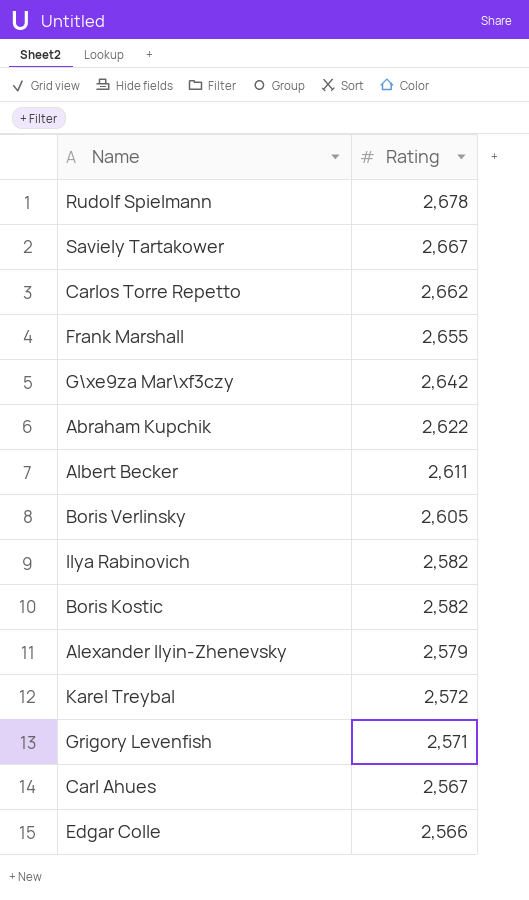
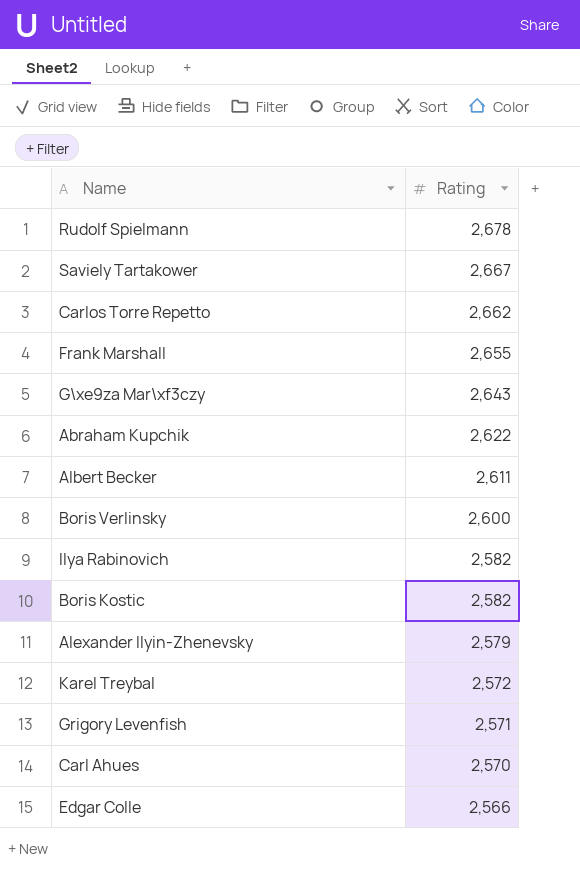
G\xe9za Mar\xf3czy | Rating: 2,642 -> 2,643
Boris Verlinsky | Rating: 2,605 -> 2,600
Carl Ahues | Rating: 2,567 -> 2,570

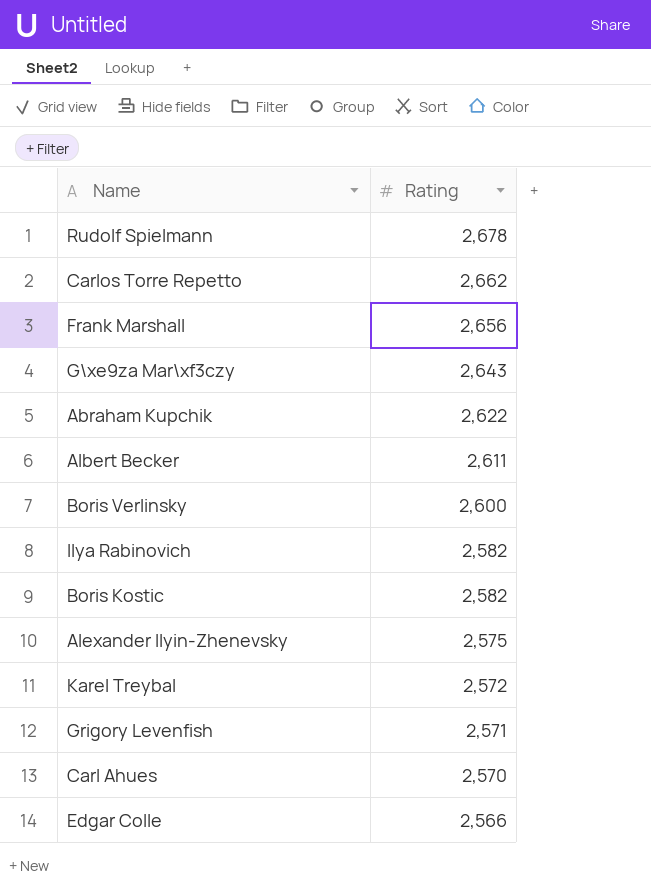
row Saviely Tartakower: 2,667 -> none
Frank Marshall | Rating: 2,655 -> 2,656
Alexander Ilyin-Zhenevsky | Rating: 2,579 -> 2,575

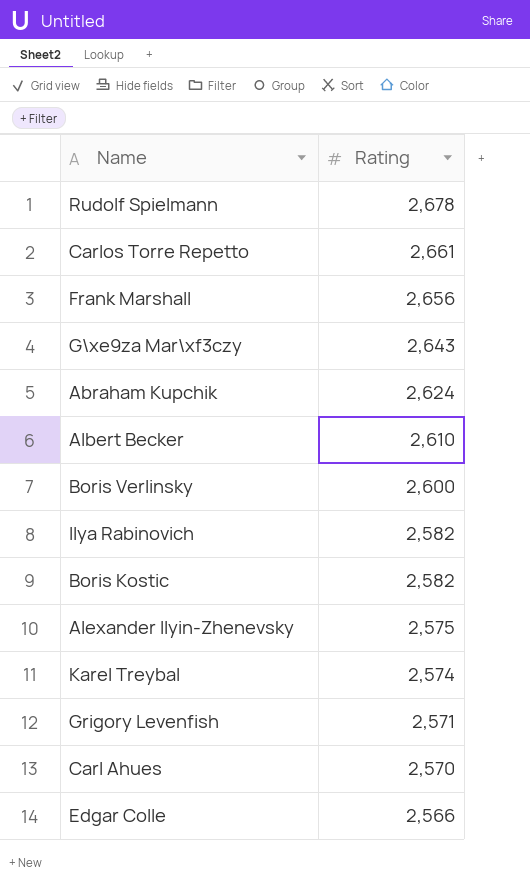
Carlos Torre Repetto | Rating: 2,662 -> 2,661
Abraham Kupchik | Rating: 2,622 -> 2,624
Albert Becker | Rating: 2,611 -> 2,610
Karel Treybal | Rating: 2,572 -> 2,574

